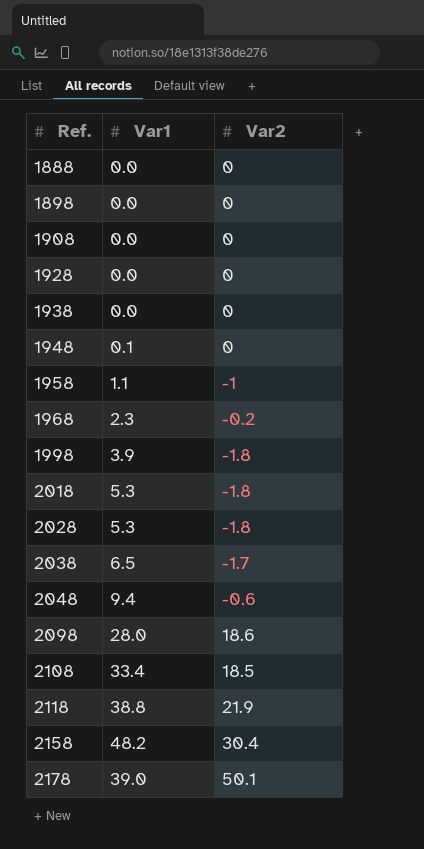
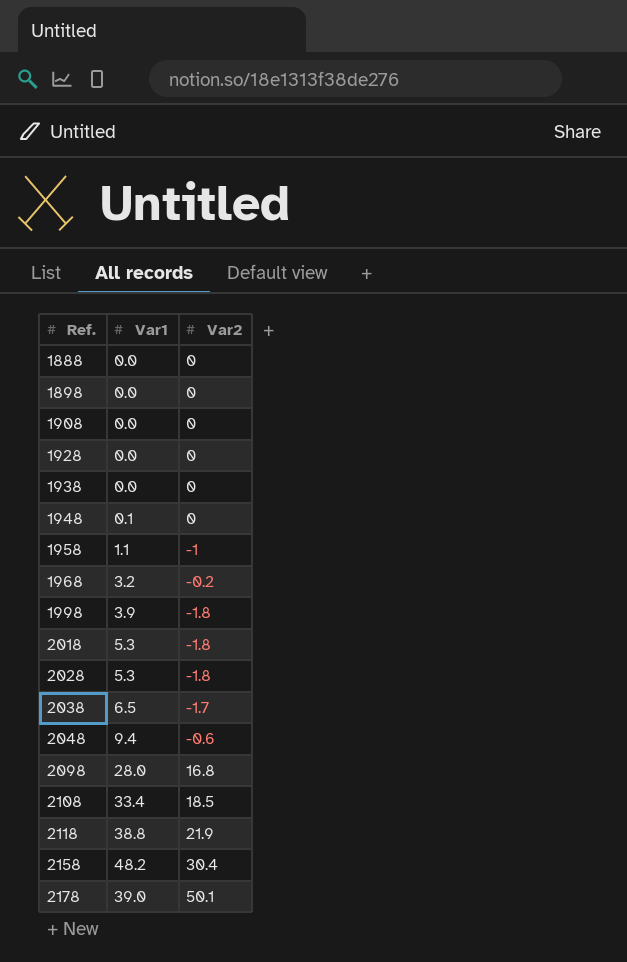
1968 | Var1: 2.3 -> 3.2
2098 | Var2: 18.6 -> 16.8

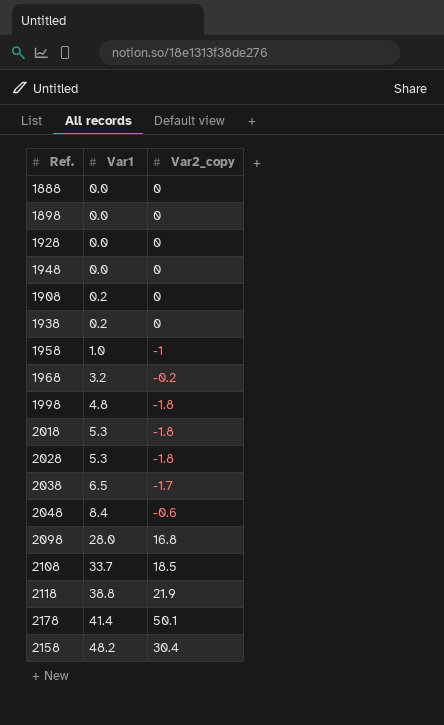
row order: Ref. ascending -> Var1 ascending
column name: Var2 -> Var2_copy
1948 | Var1: 0.1 -> 0.0
1908 | Var1: 0.0 -> 0.2
1938 | Var1: 0.0 -> 0.2
1958 | Var1: 1.1 -> 1.0
1998 | Var1: 3.9 -> 4.8
2048 | Var1: 9.4 -> 8.4
2108 | Var1: 33.4 -> 33.7
2178 | Var1: 39.0 -> 41.4

